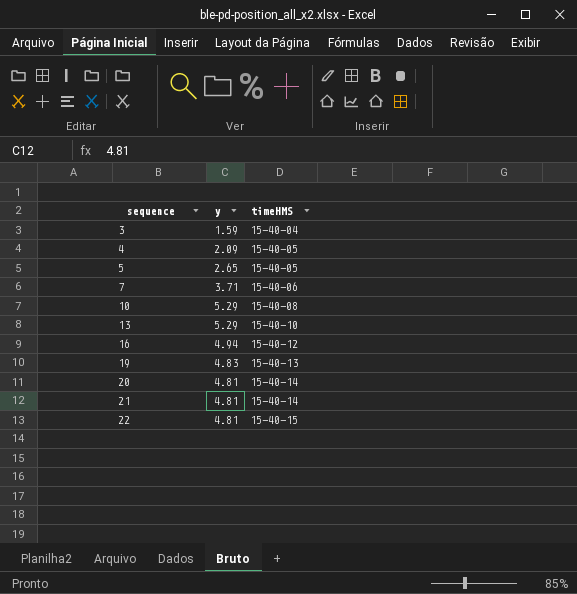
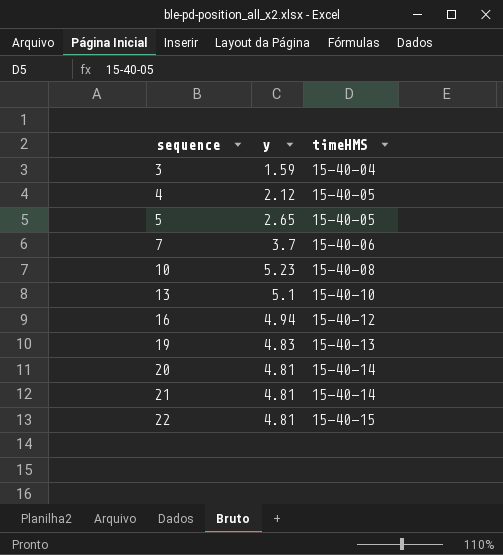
4 | y: 2.09 -> 2.12
7 | y: 3.71 -> 3.7
10 | y: 5.29 -> 5.23
13 | y: 5.29 -> 5.1

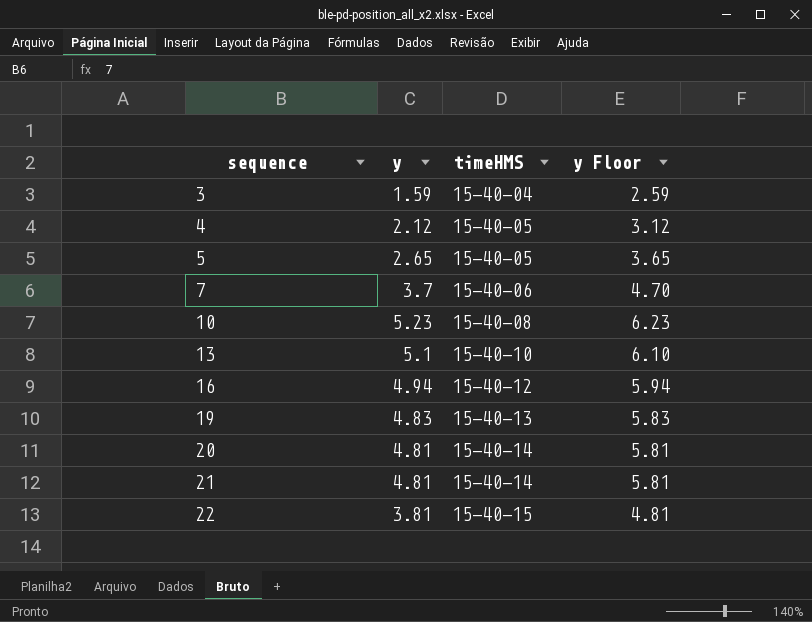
column y Floor | formula: none -> [y] + 1
22 | y: 4.81 -> 3.81

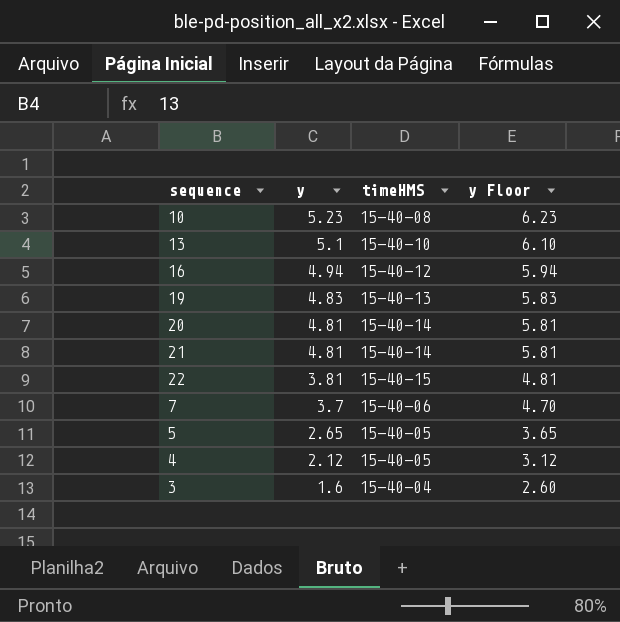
row order: sequence ascending -> y descending
3 | y: 1.59 -> 1.6
3 | y Floor: 2.59 -> 2.60

